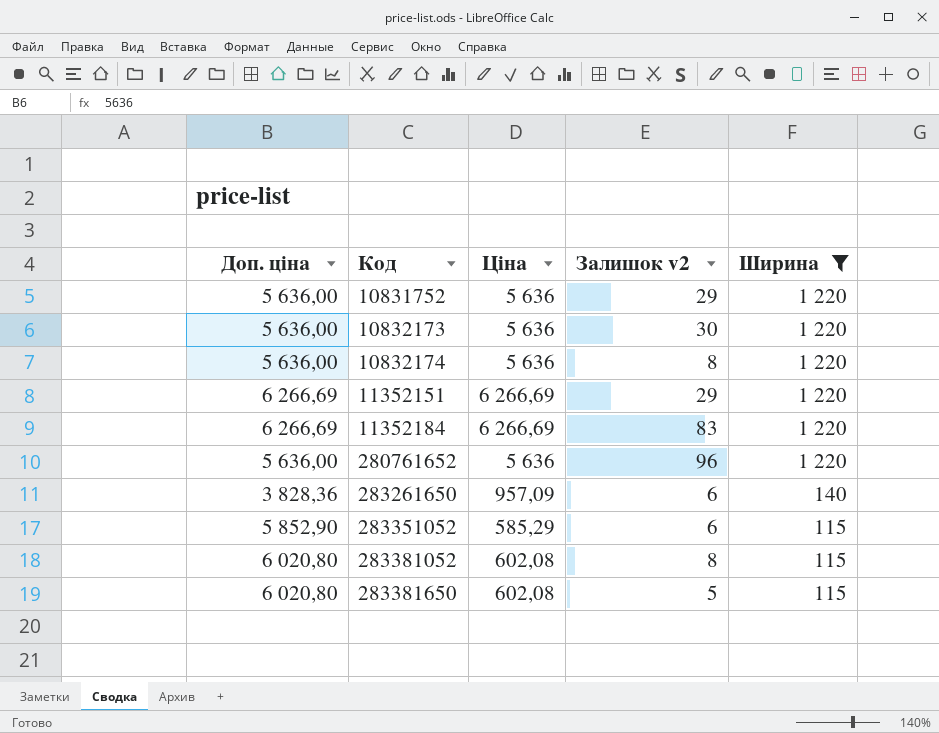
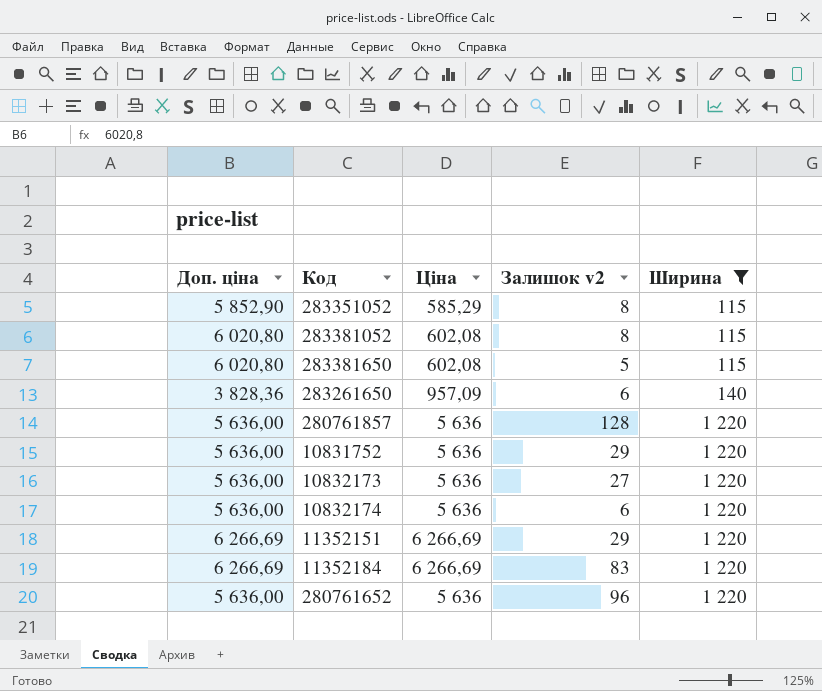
row order: Код ascending -> Ширина ascending
283351052 | Залишок v2: 6 -> 8
row 280761857: none -> 5 636,00 | 5 636 | 128 | 1 220
10832173 | Залишок v2: 30 -> 27
10832174 | Залишок v2: 8 -> 6

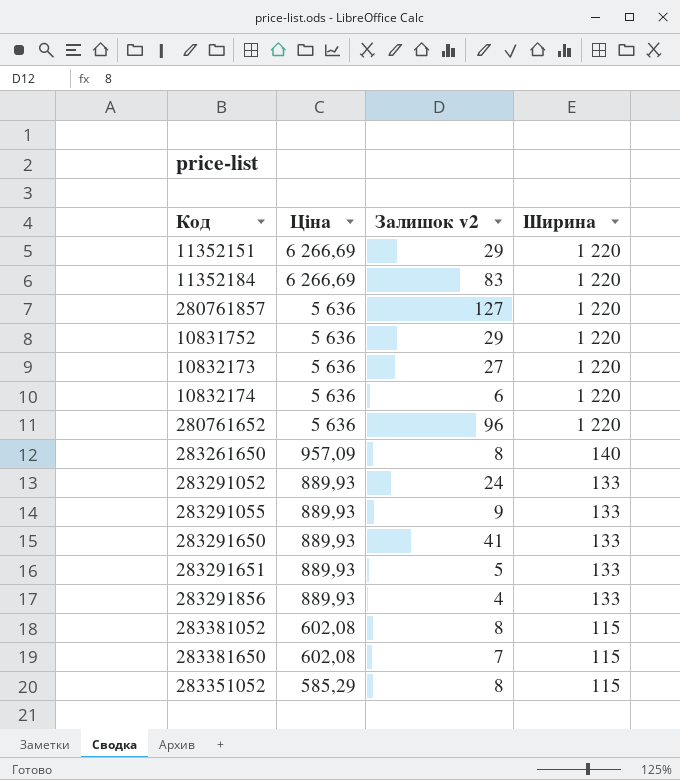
filter: Ширина != 133 -> none
row order: Ширина ascending -> Ціна descending
column Доп. ціна | position: 1 -> none
280761857 | Залишок v2: 128 -> 127
283261650 | Залишок v2: 6 -> 8
283381650 | Залишок v2: 5 -> 7

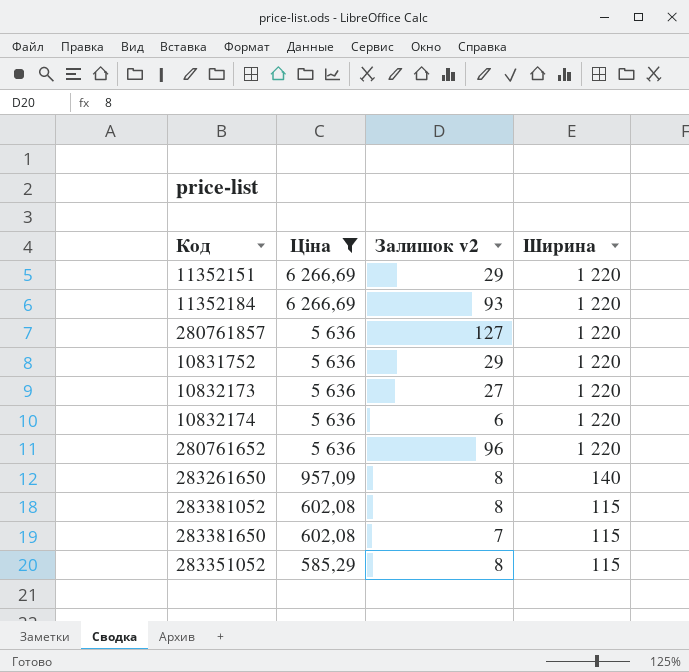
filter: none -> Ціна != 889,93
11352184 | Залишок v2: 83 -> 93

